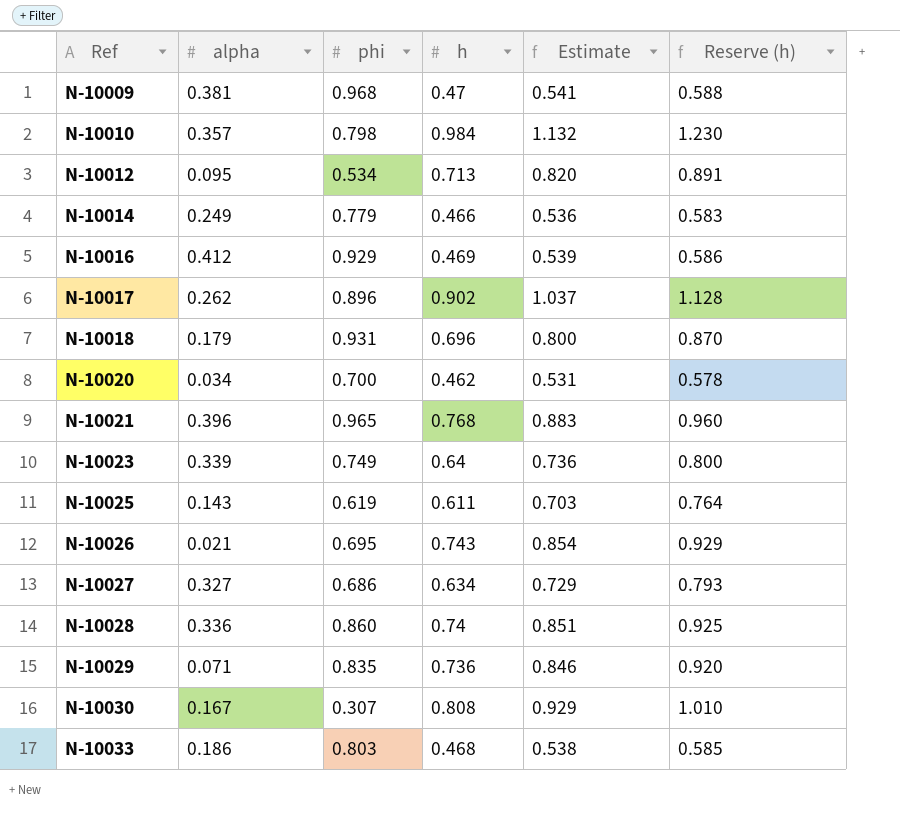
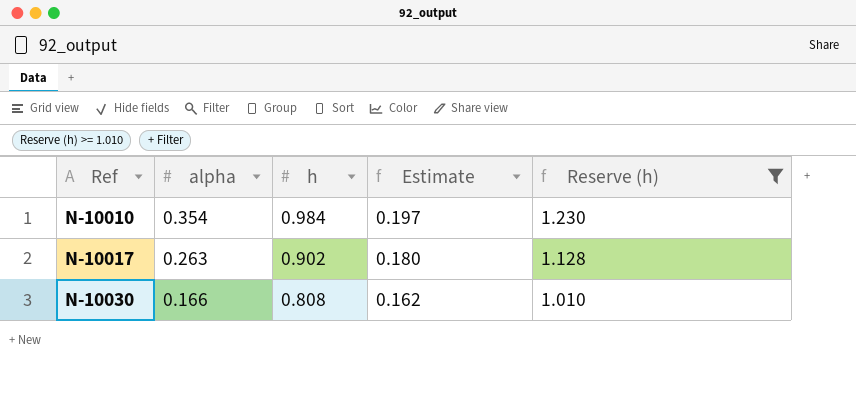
filter: none -> Reserve (h) >= 1.010
column phi | position: 3 -> none
column Estimate | formula: [h] * 1.15 -> [h] * 0.2
N-10010 | alpha: 0.357 -> 0.354
N-10017 | alpha: 0.262 -> 0.263
N-10030 | alpha: 0.167 -> 0.166

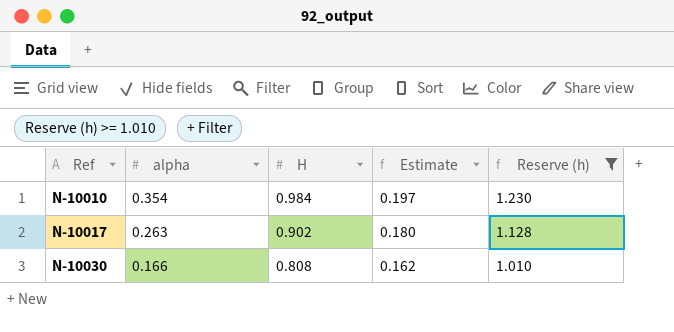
column name: h -> H

